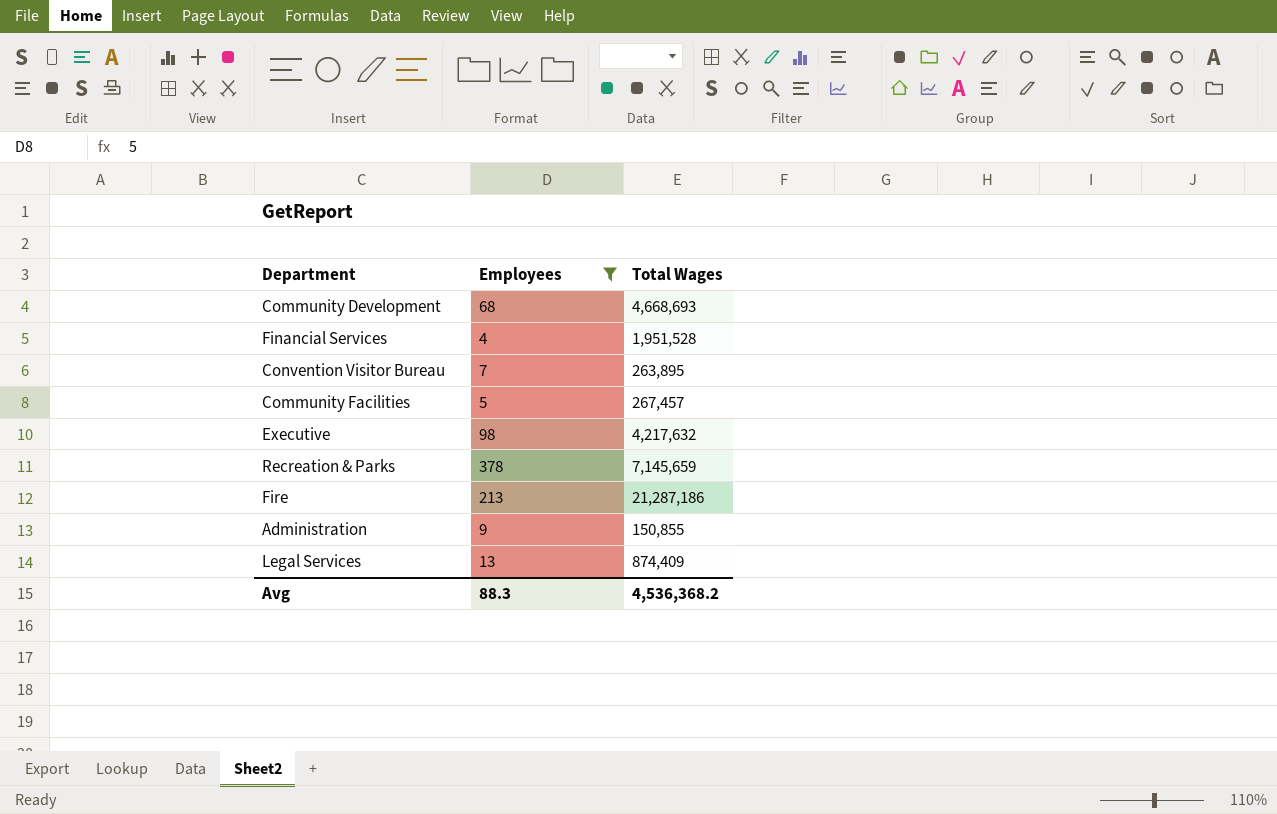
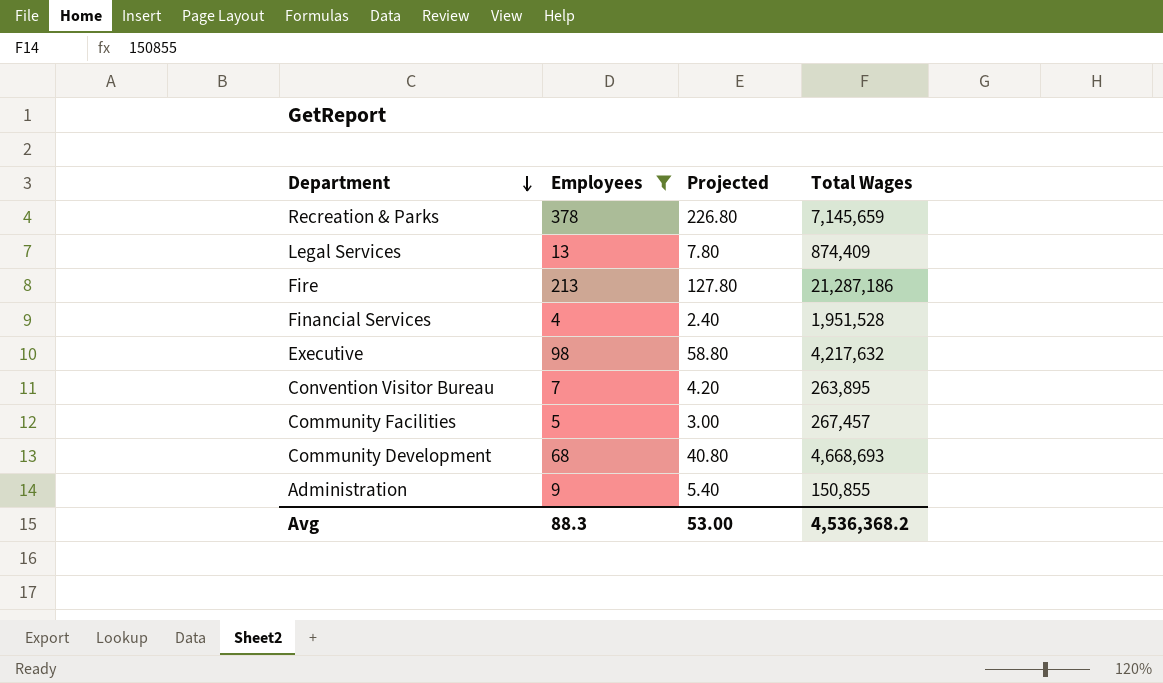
row order: none -> Department descending
column Projected | formula: none -> [Employees] * 0.6

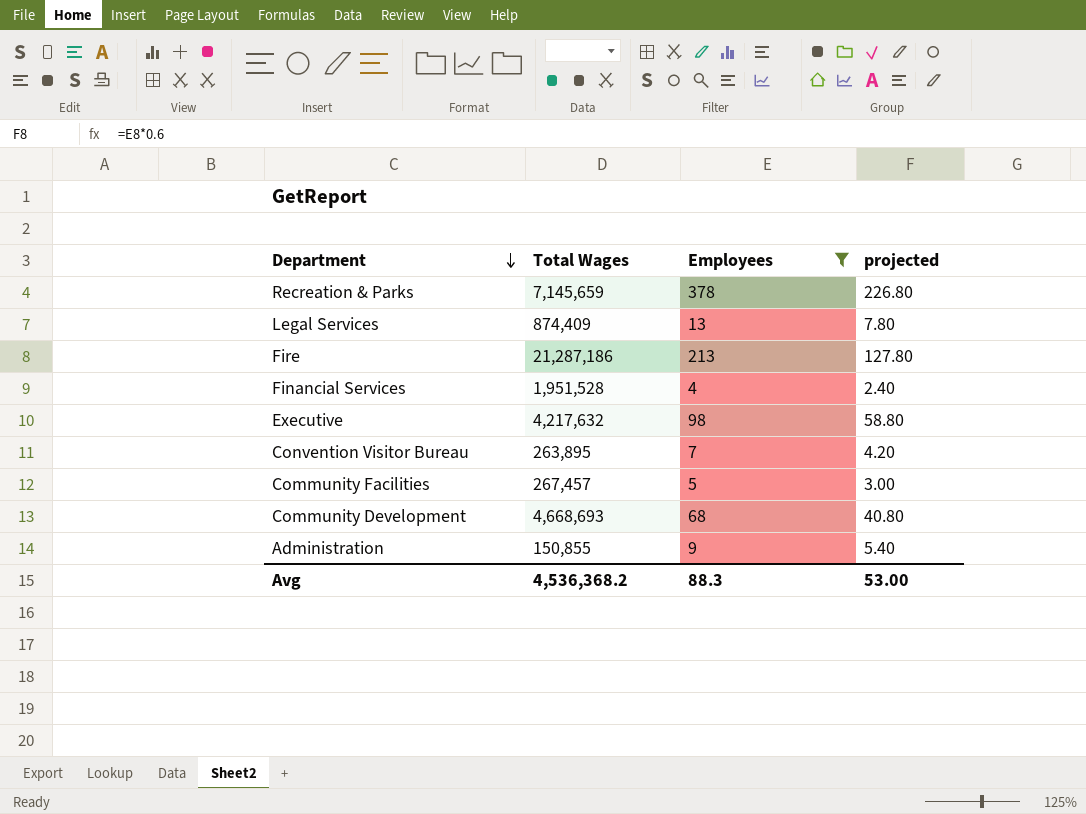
column Total Wages | position: 4 -> 2
column name: Projected -> projected

